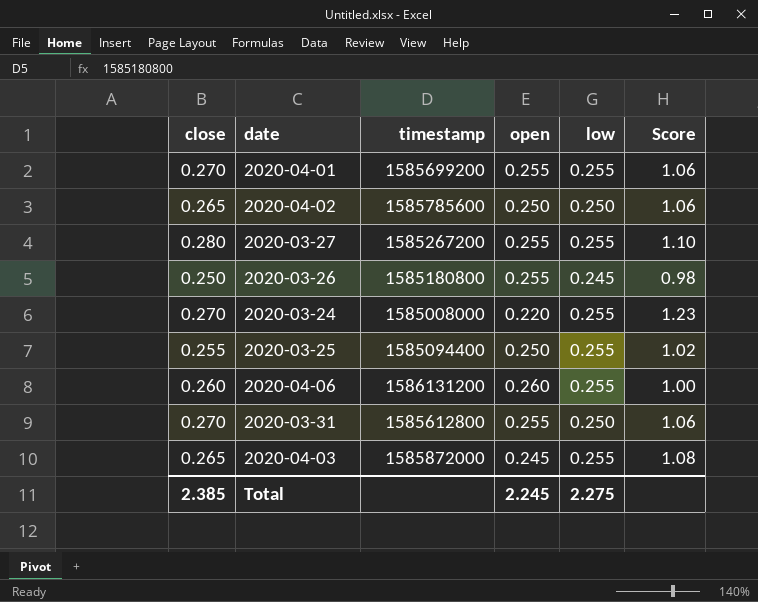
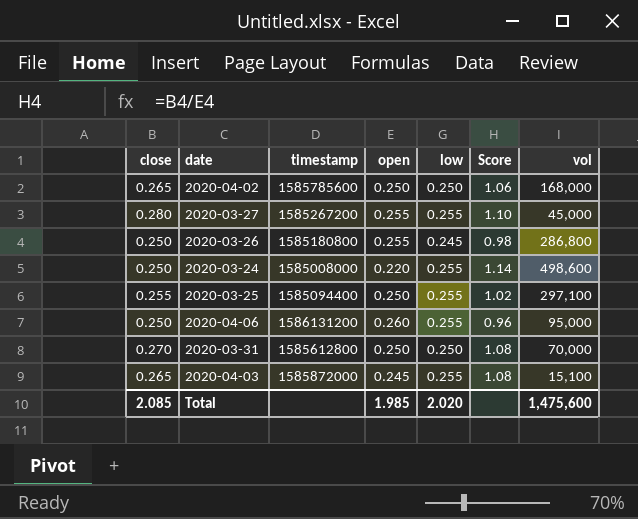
column vol | position: none -> 7
row 2020-04-01: 0.270 | 1585699200 | 0.255 | 0.255 | 1.06 -> none
2020-03-24 | close: 0.270 -> 0.250
2020-03-24 | Score: 1.23 -> 1.14
2020-04-06 | close: 0.260 -> 0.250
2020-04-06 | Score: 1.00 -> 0.96
2020-03-31 | open: 0.255 -> 0.250
2020-03-31 | Score: 1.06 -> 1.08
Total | close: 2.385 -> 2.085
Total | open: 2.245 -> 1.985
Total | low: 2.275 -> 2.020

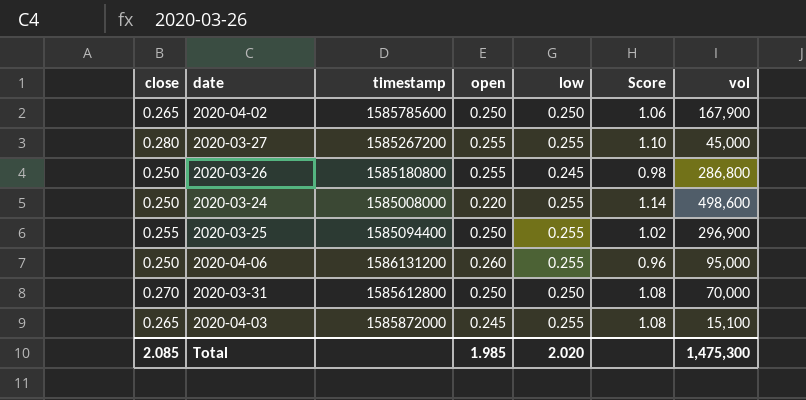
2020-04-02 | vol: 168,000 -> 167,900
2020-03-25 | vol: 297,100 -> 296,900
Total | vol: 1,475,600 -> 1,475,300

